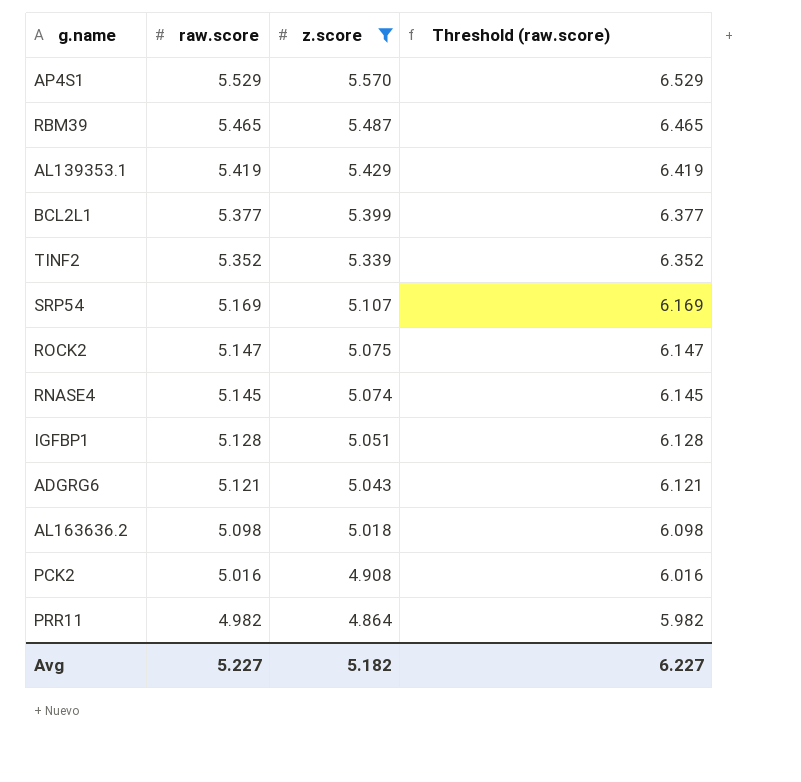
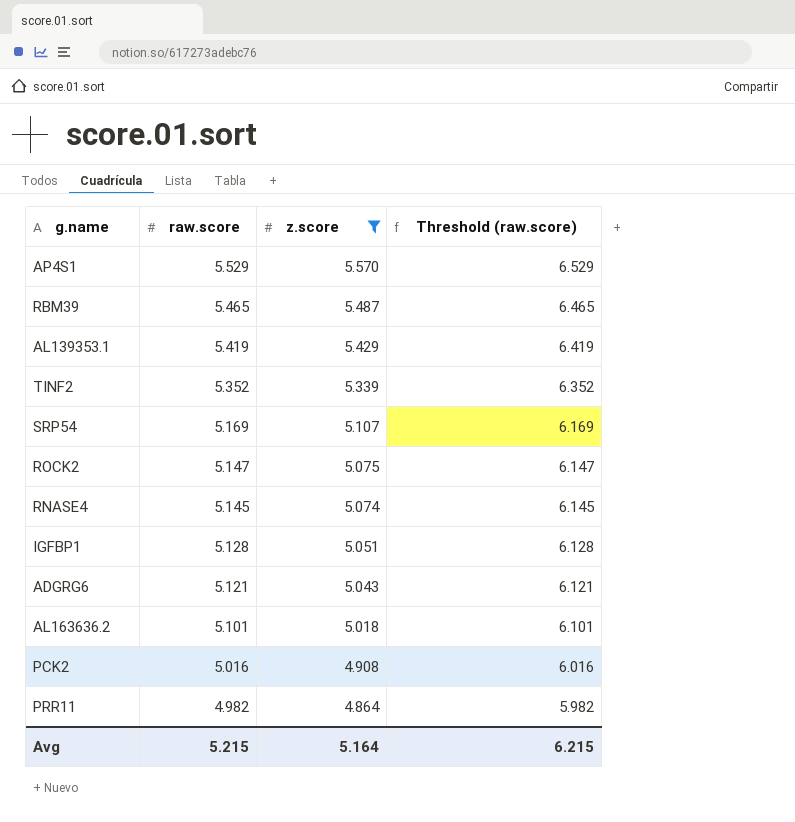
row BCL2L1: 5.377 | 5.399 | 6.377 -> none
AL163636.2 | raw.score: 5.098 -> 5.101
AL163636.2 | Threshold (raw.score): 6.098 -> 6.101
Avg | raw.score: 5.227 -> 5.215
Avg | z.score: 5.182 -> 5.164
Avg | Threshold (raw.score): 6.227 -> 6.215

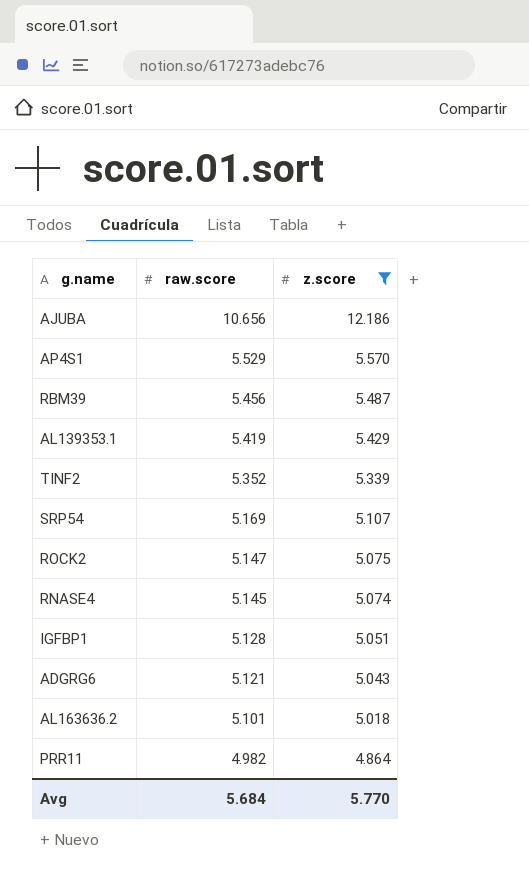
column Threshold (raw.score) | formula: [raw.score] + 1 -> none
row PCK2: 5.016 | 4.908 | 6.016 -> none
row AJUBA: none -> 10.656 | 12.186
RBM39 | raw.score: 5.465 -> 5.456
Avg | raw.score: 5.215 -> 5.684
Avg | z.score: 5.164 -> 5.770

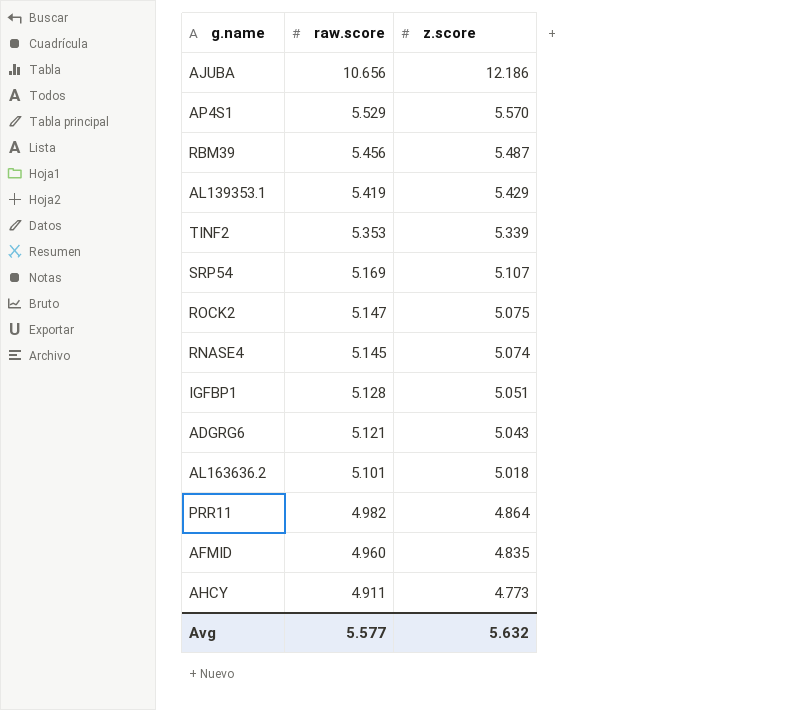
filter: z.score >= 4.864 -> none
TINF2 | raw.score: 5.352 -> 5.353
Avg | raw.score: 5.684 -> 5.577
Avg | z.score: 5.770 -> 5.632

